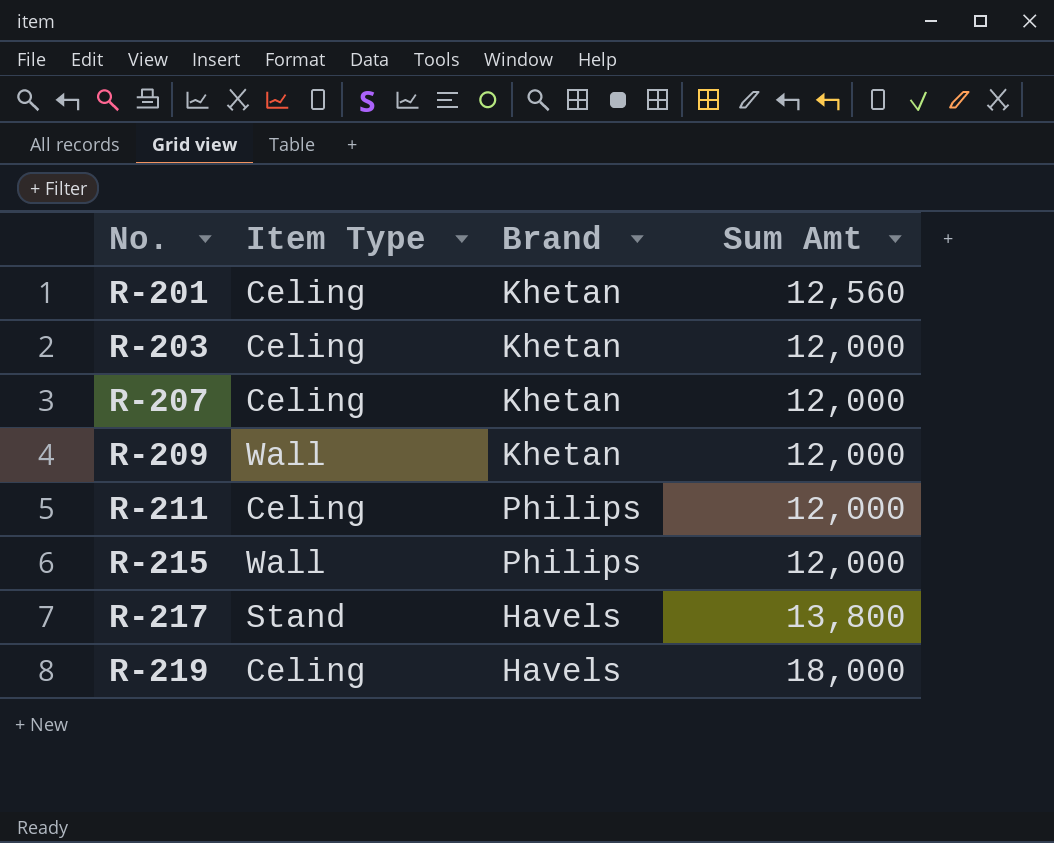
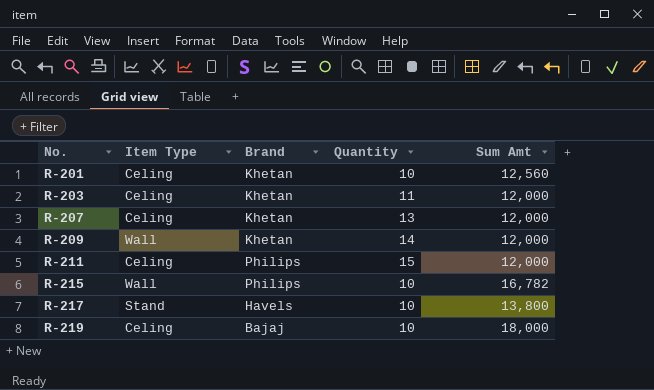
column Quantity | position: none -> 4
R-215 | Sum Amt: 12,000 -> 16,782
R-219 | Brand: Havels -> Bajaj

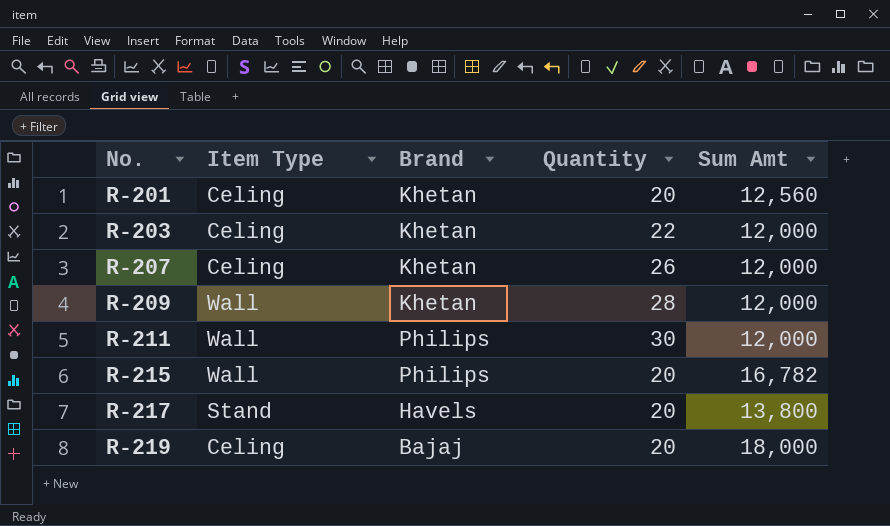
R-201 | Quantity: 10 -> 20
R-203 | Quantity: 11 -> 22
R-207 | Quantity: 13 -> 26
R-209 | Quantity: 14 -> 28
R-211 | Item Type: Celing -> Wall
R-211 | Quantity: 15 -> 30
R-215 | Quantity: 10 -> 20
R-217 | Quantity: 10 -> 20
R-219 | Quantity: 10 -> 20

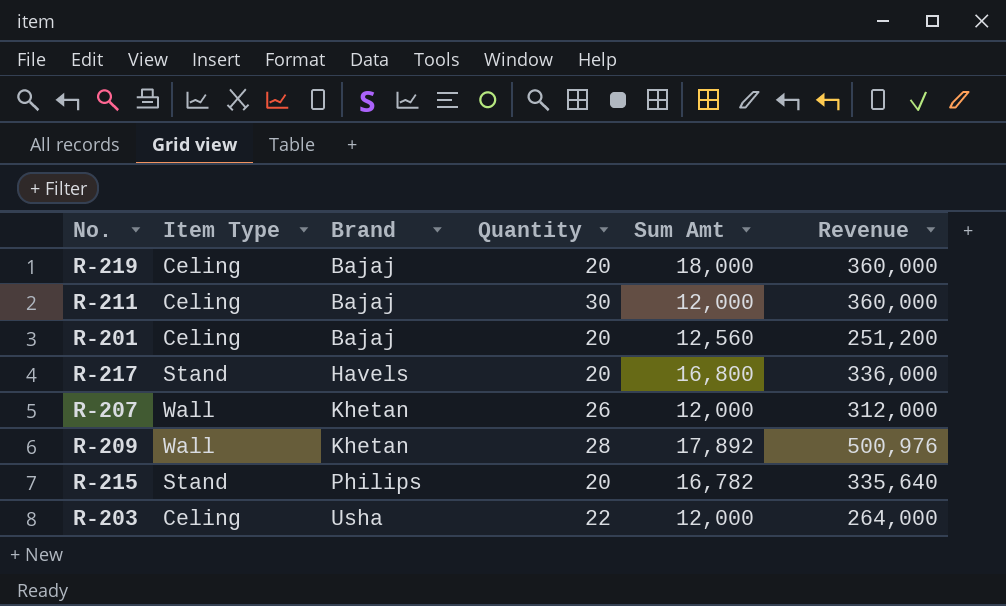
row order: No. ascending -> Brand ascending
column Revenue | formula: none -> [Quantity] * [Sum Amt]
R-211 | Item Type: Wall -> Celing
R-211 | Brand: Philips -> Bajaj
R-201 | Brand: Khetan -> Bajaj
R-217 | Sum Amt: 13,800 -> 16,800
R-207 | Item Type: Celing -> Wall
R-209 | Sum Amt: 12,000 -> 17,892
R-215 | Item Type: Wall -> Stand
R-203 | Brand: Khetan -> Usha

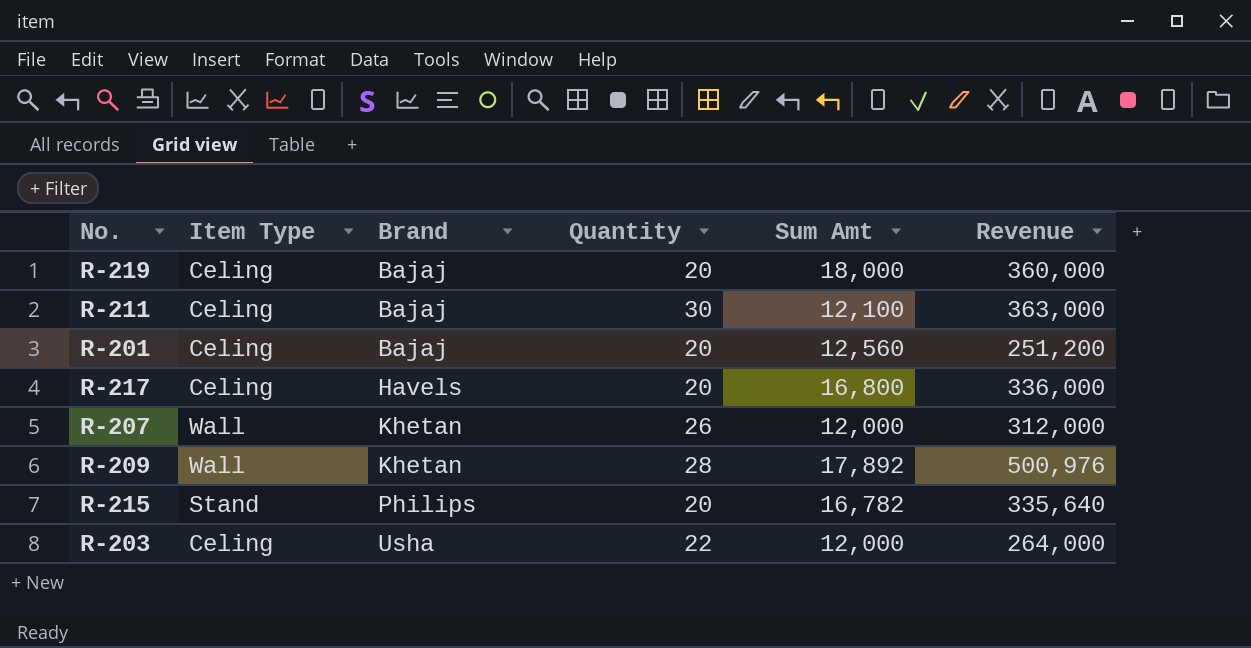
R-211 | Sum Amt: 12,000 -> 12,100
R-211 | Revenue: 360,000 -> 363,000
R-217 | Item Type: Stand -> Celing

